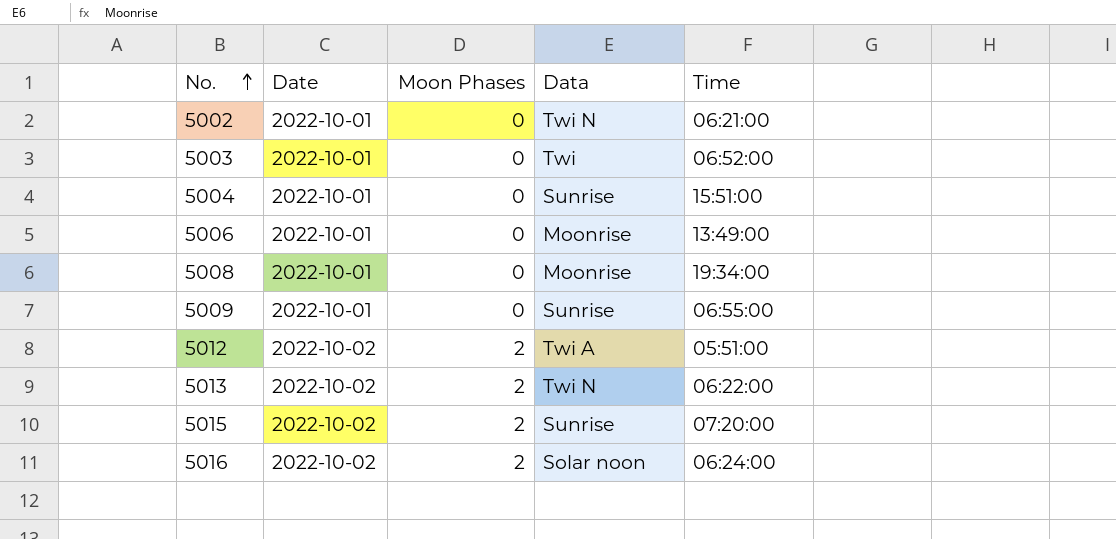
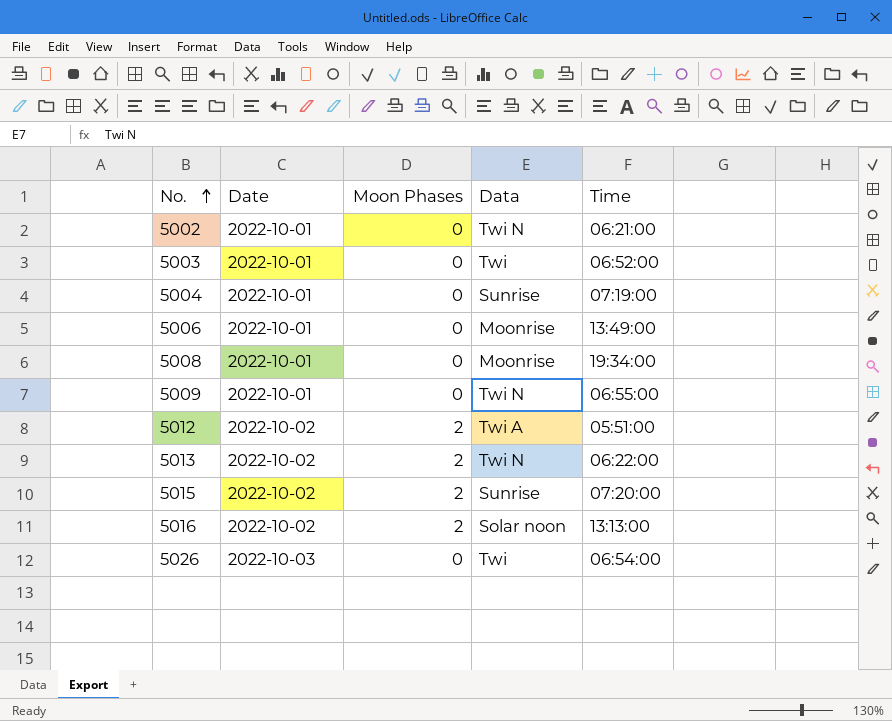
5004 | Time: 15:51:00 -> 07:19:00
5009 | Data: Sunrise -> Twi N
5016 | Time: 06:24:00 -> 13:13:00
row 5026: none -> 2022-10-03 | 0 | Twi | 06:54:00

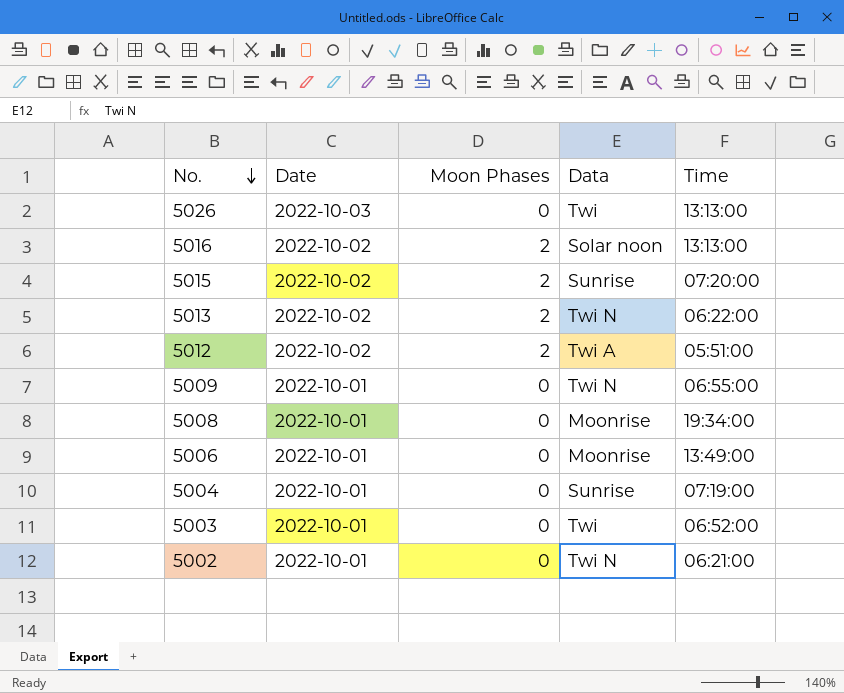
row order: No. ascending -> No. descending
5026 | Time: 06:54:00 -> 13:13:00

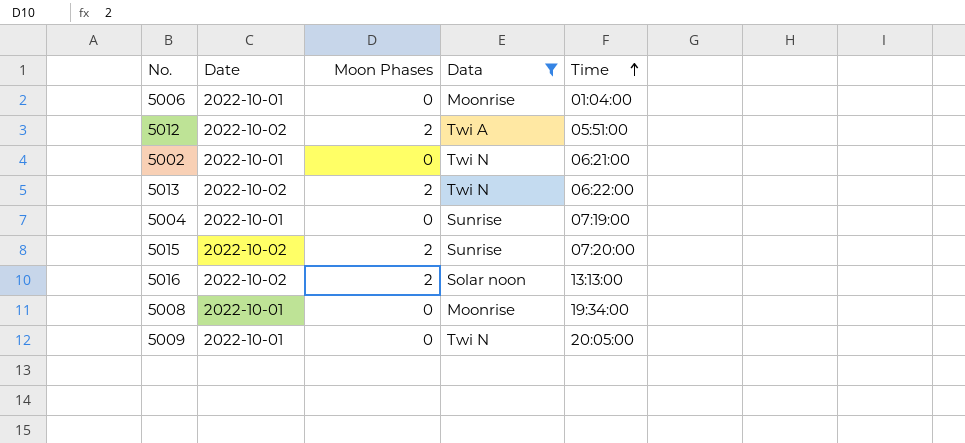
filter: none -> Data != Twi
row order: No. descending -> Time ascending
5006 | Time: 13:49:00 -> 01:04:00
5009 | Time: 06:55:00 -> 20:05:00

